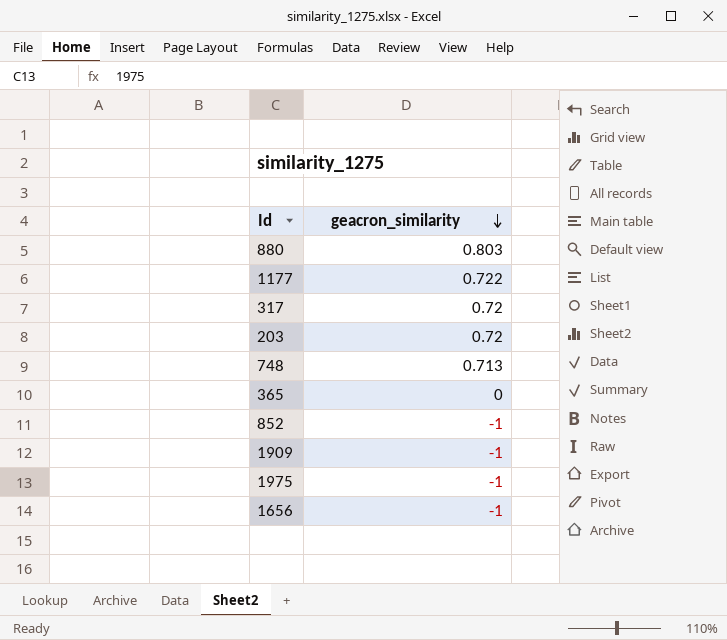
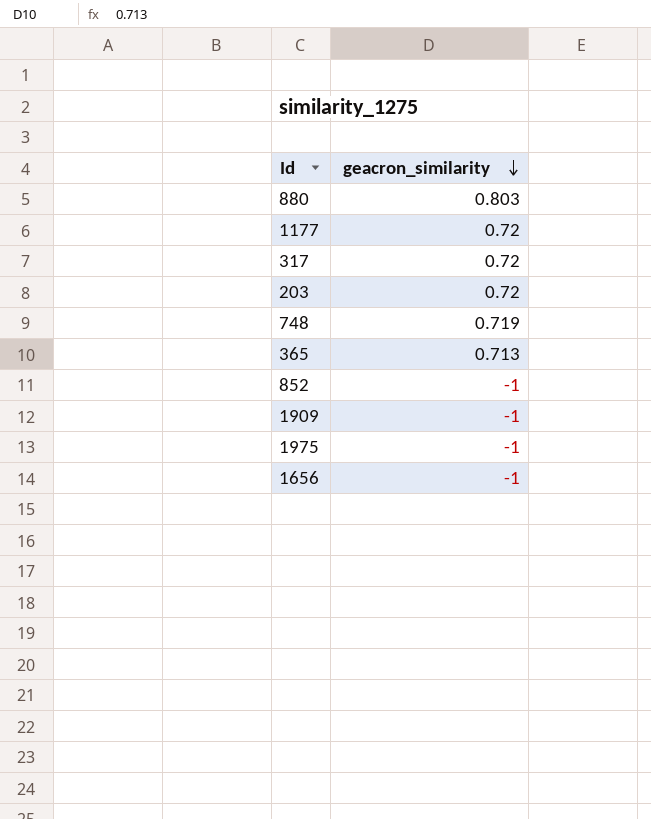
1177 | geacron_similarity: 0.722 -> 0.72
748 | geacron_similarity: 0.713 -> 0.719
365 | geacron_similarity: 0 -> 0.713

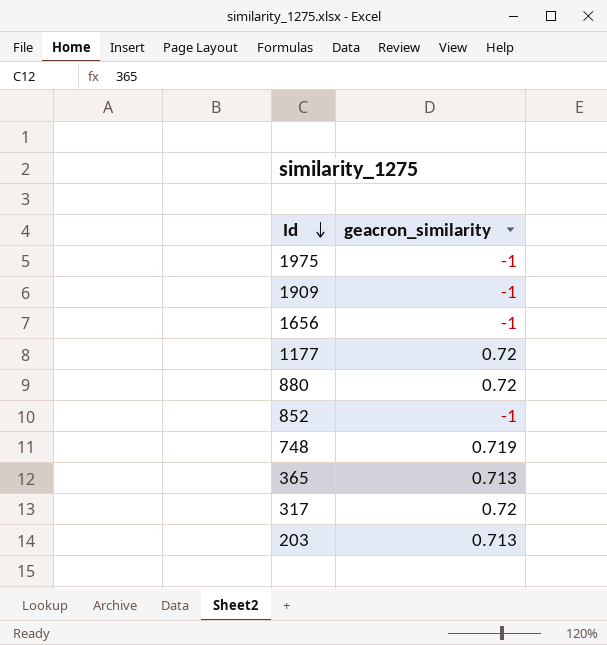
row order: geacron_similarity descending -> Id descending
880 | geacron_similarity: 0.803 -> 0.72
203 | geacron_similarity: 0.72 -> 0.713

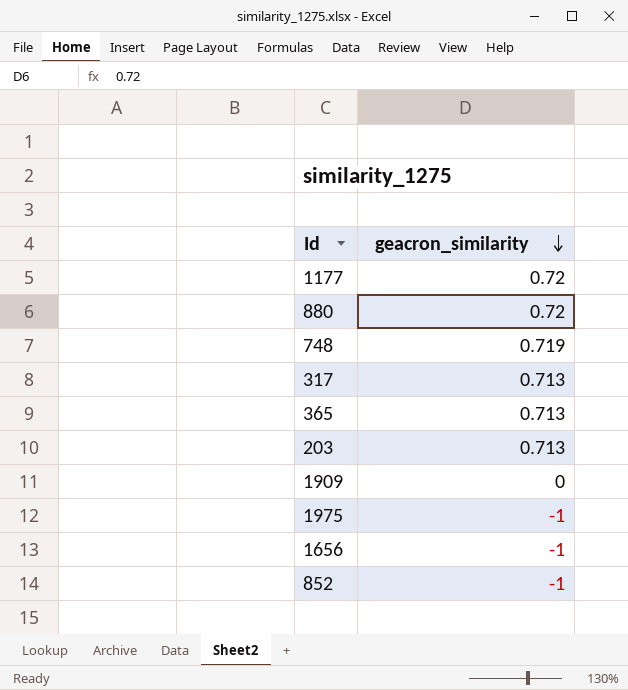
row order: Id descending -> geacron_similarity descending
317 | geacron_similarity: 0.72 -> 0.713
1909 | geacron_similarity: -1 -> 0

